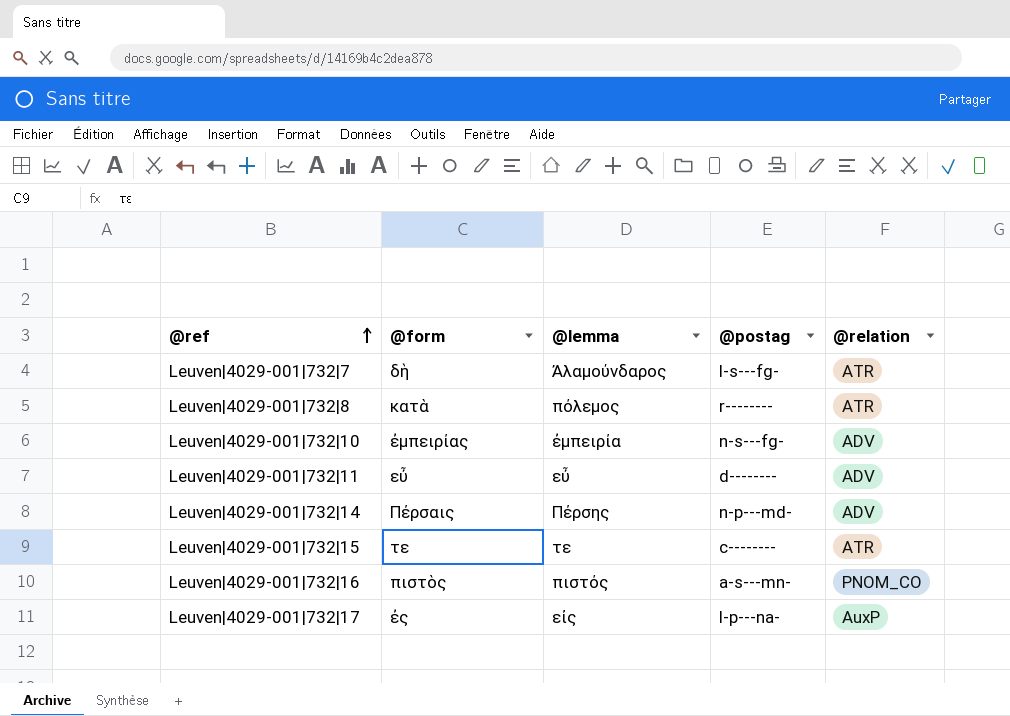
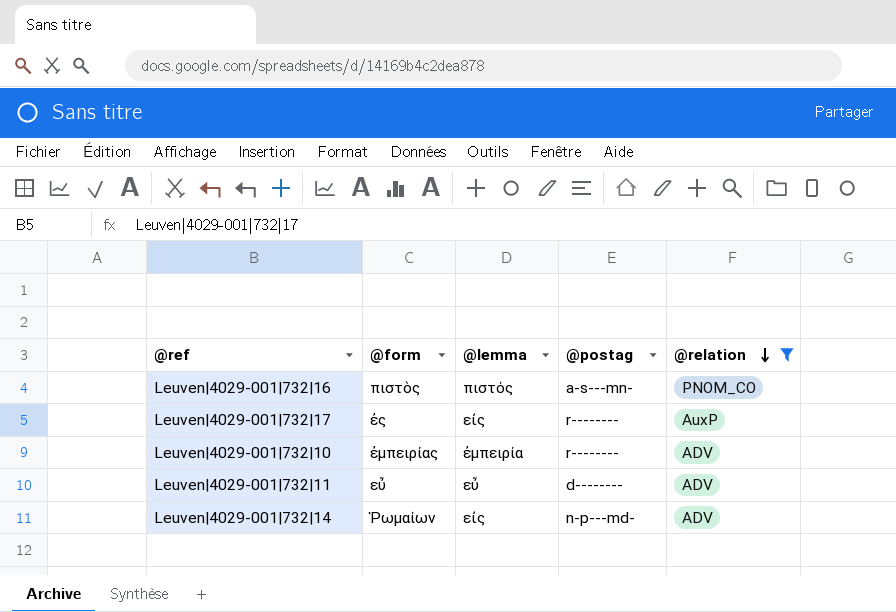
filter: none -> @relation != ATR
row order: @ref ascending -> @relation descending
Leuven|4029-001|732|17 | @postag: l-p---na- -> r--------
Leuven|4029-001|732|10 | @postag: n-s---fg- -> r--------
Leuven|4029-001|732|14 | @form: Πέρσαις -> Ῥωμαίων
Leuven|4029-001|732|14 | @lemma: Πέρσης -> εἰς

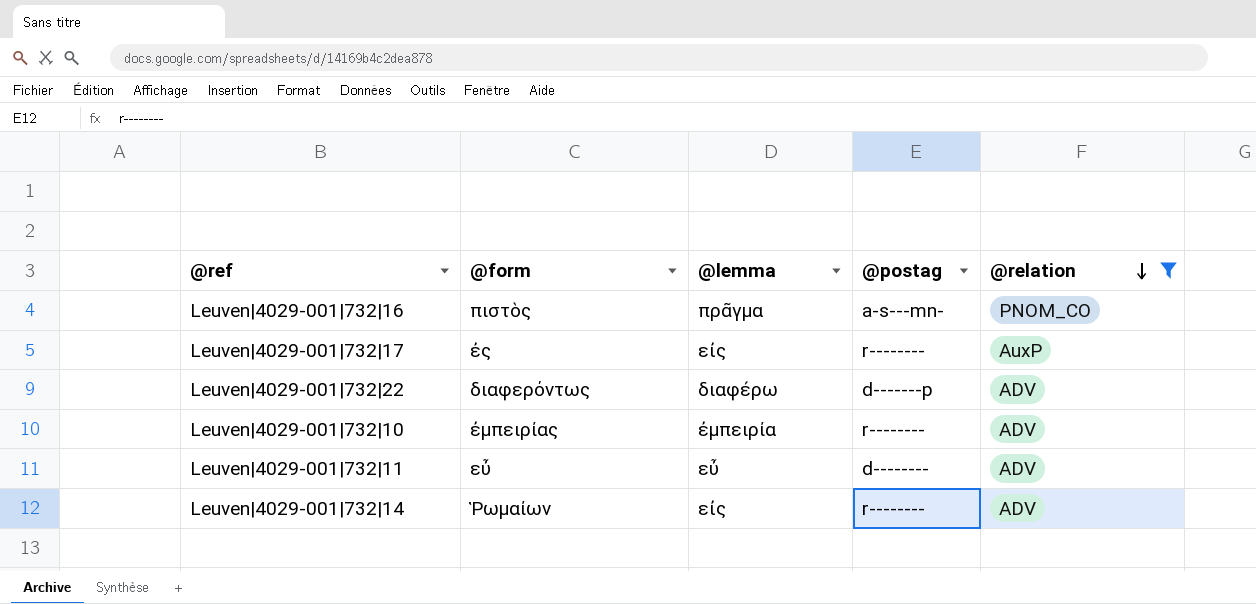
Leuven|4029-001|732|16 | @lemma: πιστός -> πρᾶγμα
row Leuven|4029-001|732|22: none -> διαφερόντως | διαφέρω | d-------p | ADV
Leuven|4029-001|732|14 | @postag: n-p---md- -> r--------

